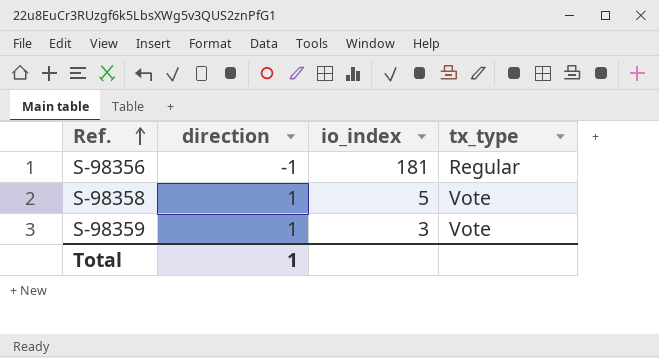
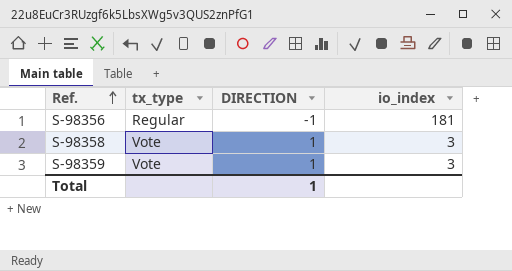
column tx_type | position: 4 -> 2
column name: direction -> DIRECTION
S-98358 | io_index: 5 -> 3

